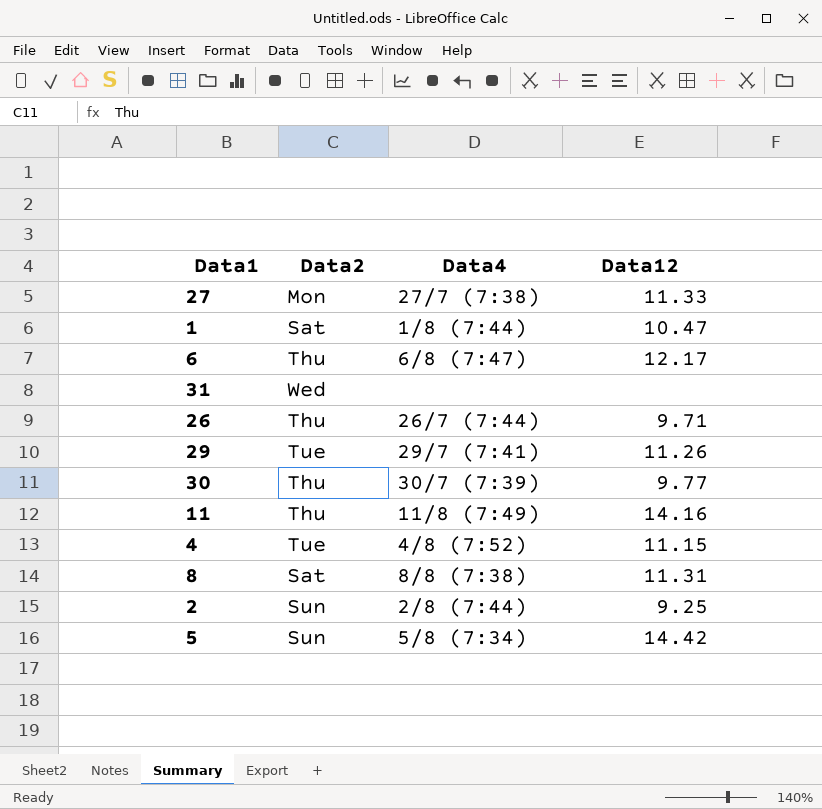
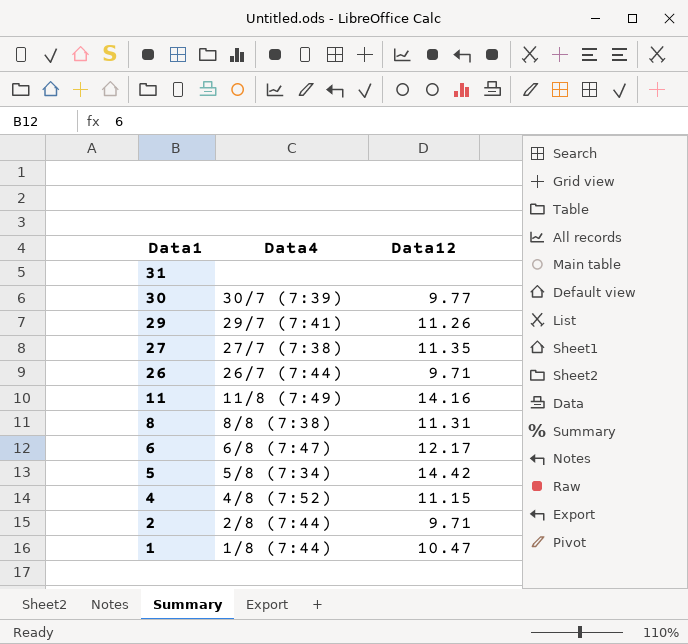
row order: none -> Data1 descending
column Data2 | position: 2 -> none
27 | Data12: 11.33 -> 11.35
2 | Data12: 9.25 -> 9.71

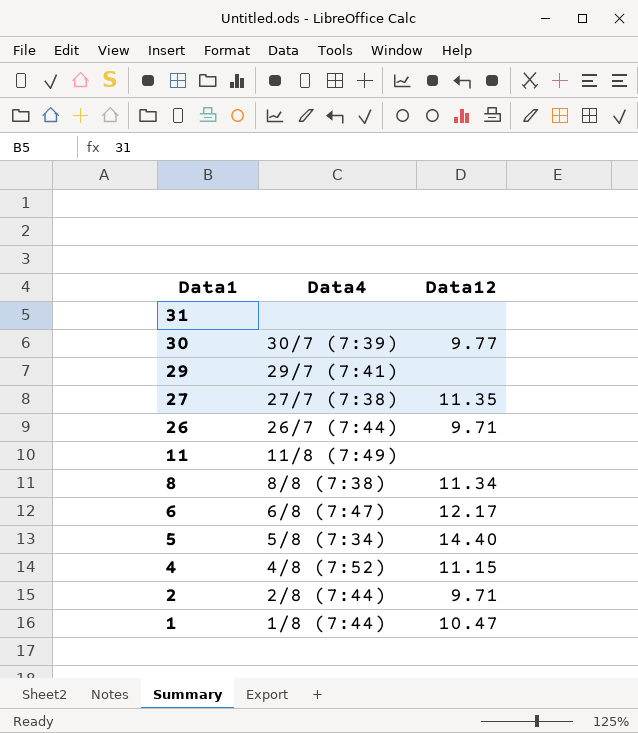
29 | Data12: 11.26 -> none
11 | Data12: 14.16 -> none
8 | Data12: 11.31 -> 11.34
5 | Data12: 14.42 -> 14.40

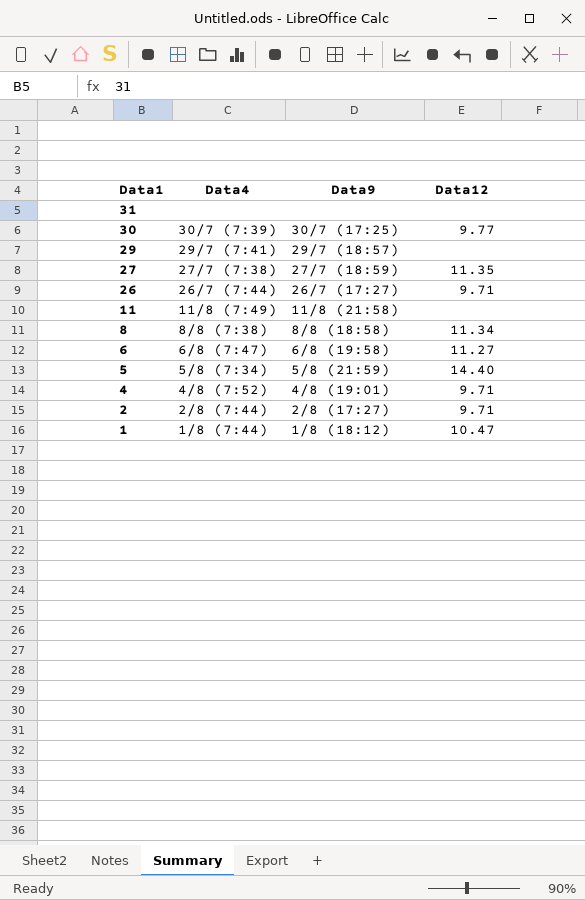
column Data9 | position: none -> 3
6 | Data12: 12.17 -> 11.27
4 | Data12: 11.15 -> 9.71

